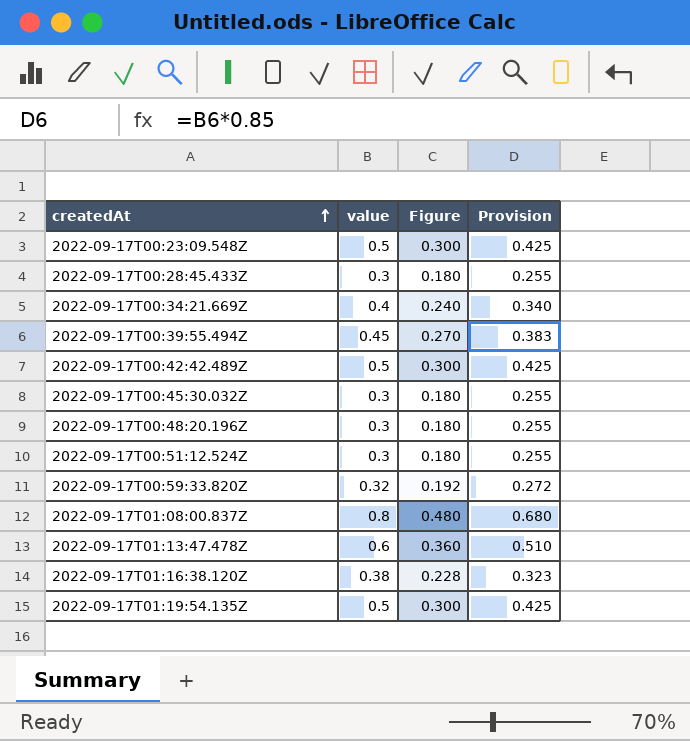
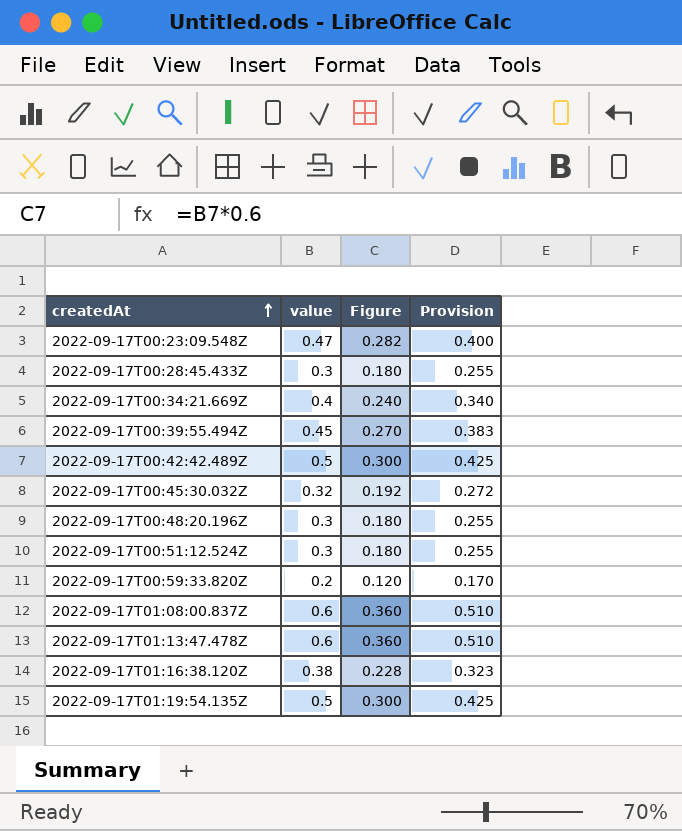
2022-09-17T00:23:09.548Z | value: 0.5 -> 0.47
2022-09-17T00:23:09.548Z | Figure: 0.300 -> 0.282
2022-09-17T00:23:09.548Z | Provision: 0.425 -> 0.400
2022-09-17T00:45:30.032Z | value: 0.3 -> 0.32
2022-09-17T00:45:30.032Z | Figure: 0.180 -> 0.192
2022-09-17T00:45:30.032Z | Provision: 0.255 -> 0.272
2022-09-17T00:59:33.820Z | value: 0.32 -> 0.2
2022-09-17T00:59:33.820Z | Figure: 0.192 -> 0.120
2022-09-17T00:59:33.820Z | Provision: 0.272 -> 0.170
2022-09-17T01:08:00.837Z | value: 0.8 -> 0.6
2022-09-17T01:08:00.837Z | Figure: 0.480 -> 0.360
2022-09-17T01:08:00.837Z | Provision: 0.680 -> 0.510

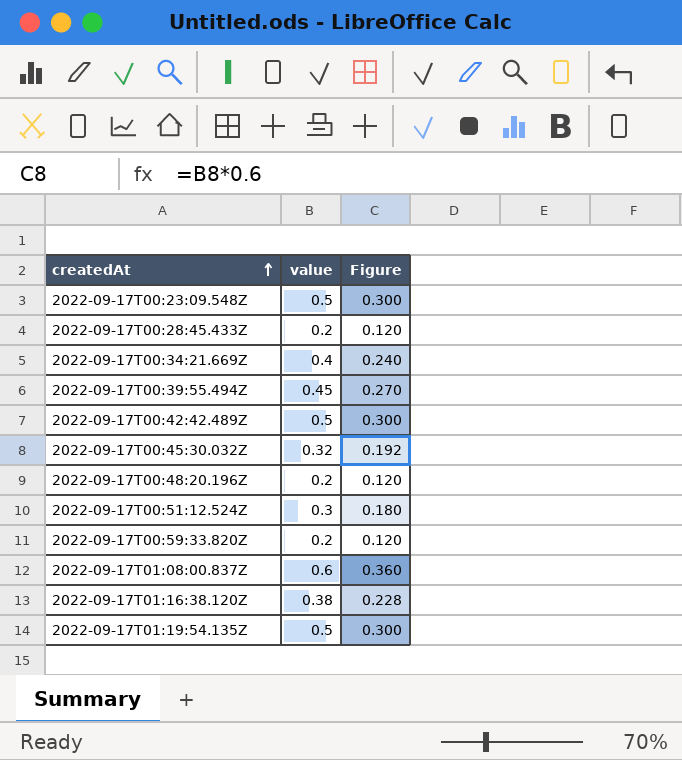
column Provision | formula: [value] * 0.85 -> none
row 2022-09-17T01:13:47.478Z: 0.6 | 0.360 | 0.510 -> none
2022-09-17T00:23:09.548Z | value: 0.47 -> 0.5
2022-09-17T00:23:09.548Z | Figure: 0.282 -> 0.300
2022-09-17T00:28:45.433Z | value: 0.3 -> 0.2
2022-09-17T00:28:45.433Z | Figure: 0.180 -> 0.120
2022-09-17T00:48:20.196Z | value: 0.3 -> 0.2
2022-09-17T00:48:20.196Z | Figure: 0.180 -> 0.120

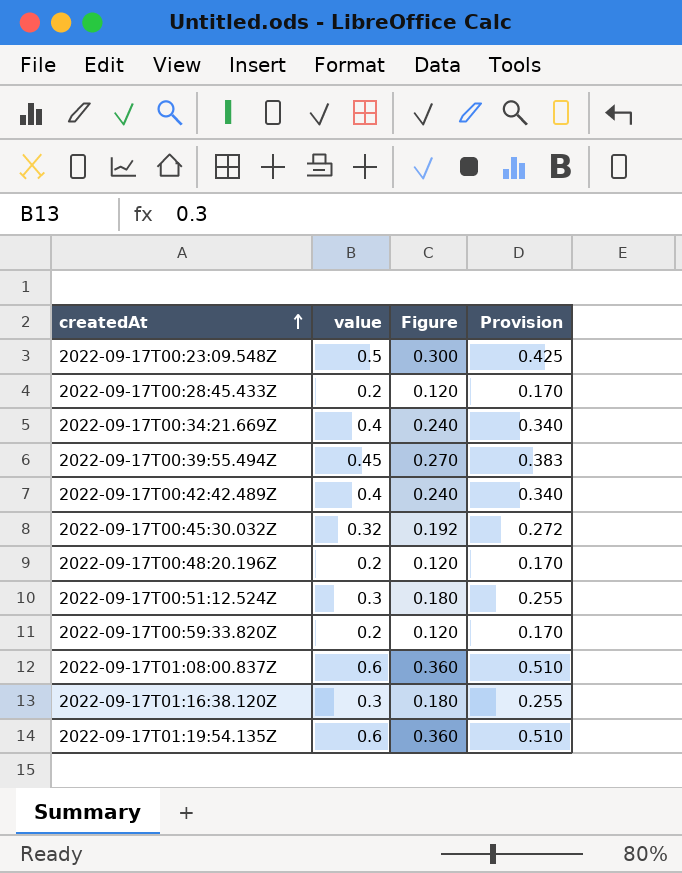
column Provision | formula: none -> [value] * 0.85
2022-09-17T00:42:42.489Z | value: 0.5 -> 0.4
2022-09-17T00:42:42.489Z | Figure: 0.300 -> 0.240
2022-09-17T01:16:38.120Z | value: 0.38 -> 0.3
2022-09-17T01:16:38.120Z | Figure: 0.228 -> 0.180
2022-09-17T01:19:54.135Z | value: 0.5 -> 0.6
2022-09-17T01:19:54.135Z | Figure: 0.300 -> 0.360

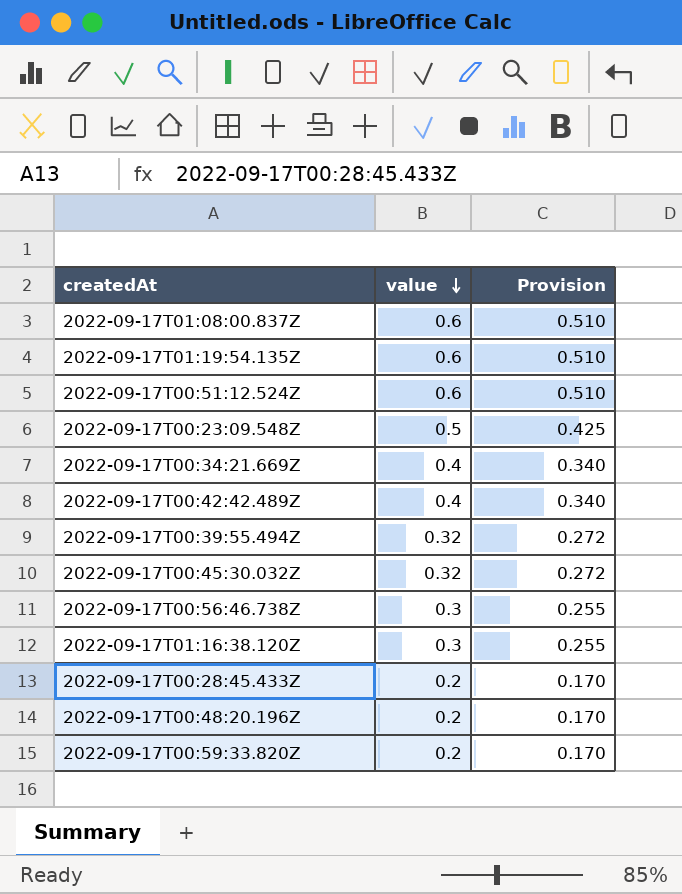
row order: createdAt ascending -> value descending
column Figure | formula: [value] * 0.6 -> none
2022-09-17T00:51:12.524Z | value: 0.3 -> 0.6
2022-09-17T00:51:12.524Z | Provision: 0.255 -> 0.510
2022-09-17T00:39:55.494Z | value: 0.45 -> 0.32
2022-09-17T00:39:55.494Z | Provision: 0.383 -> 0.272
row 2022-09-17T00:56:46.738Z: none -> 0.3 | 0.255

